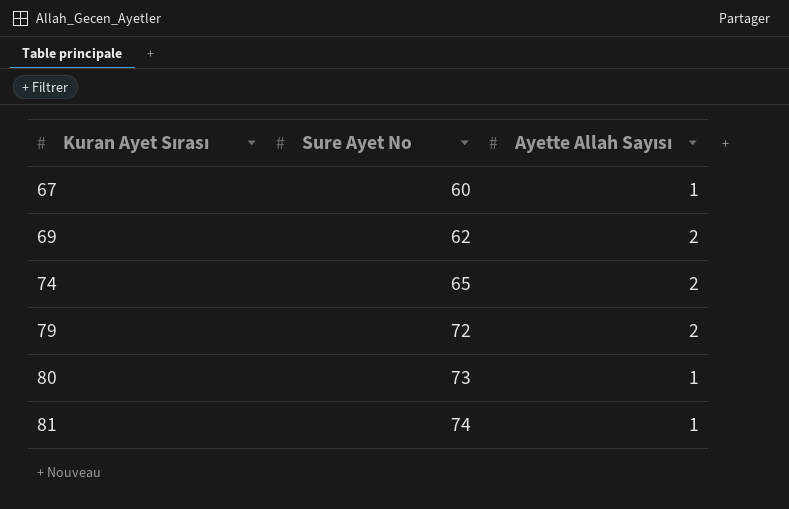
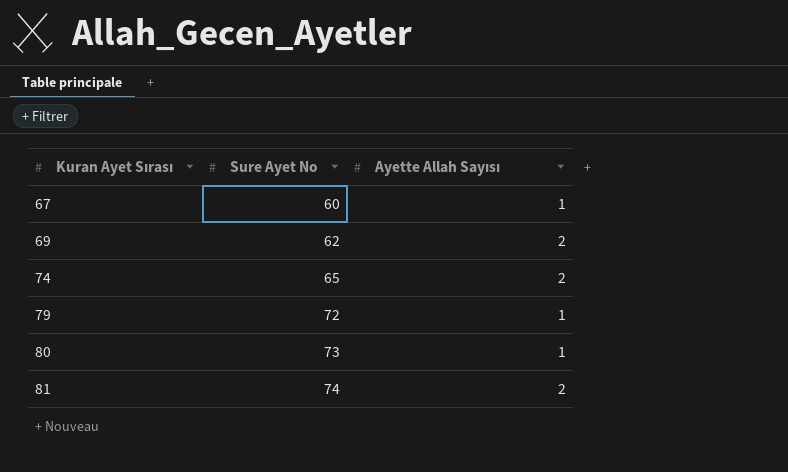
79 | Ayette Allah Sayısı: 2 -> 1
81 | Ayette Allah Sayısı: 1 -> 2

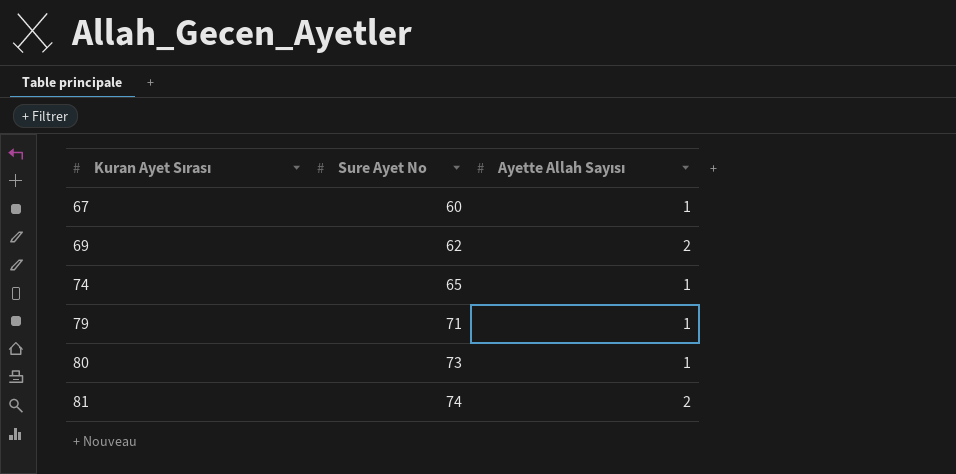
74 | Ayette Allah Sayısı: 2 -> 1
79 | Sure Ayet No: 72 -> 71

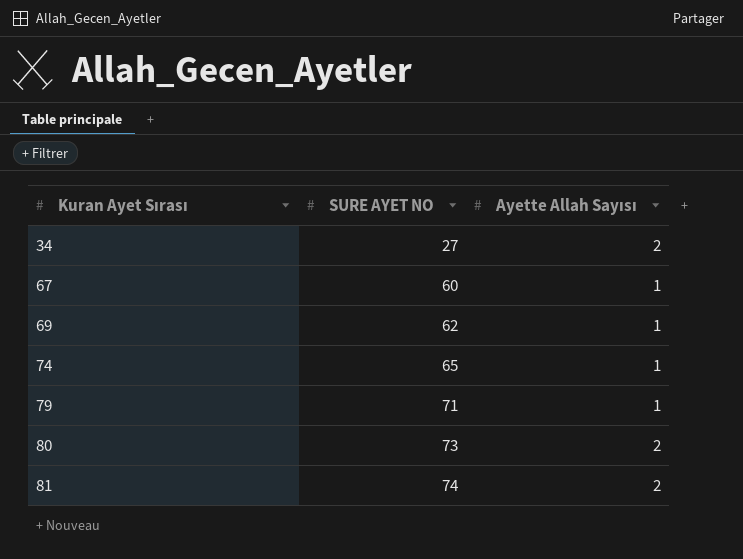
column name: Sure Ayet No -> SURE AYET NO
row 34: none -> 27 | 2
69 | Ayette Allah Sayısı: 2 -> 1
80 | Ayette Allah Sayısı: 1 -> 2

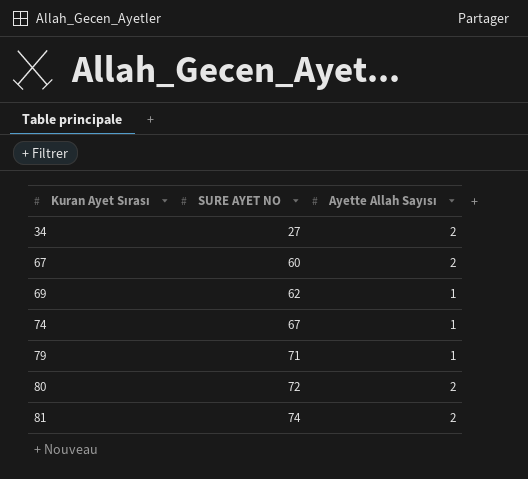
67 | Ayette Allah Sayısı: 1 -> 2
74 | SURE AYET NO: 65 -> 67
80 | SURE AYET NO: 73 -> 72

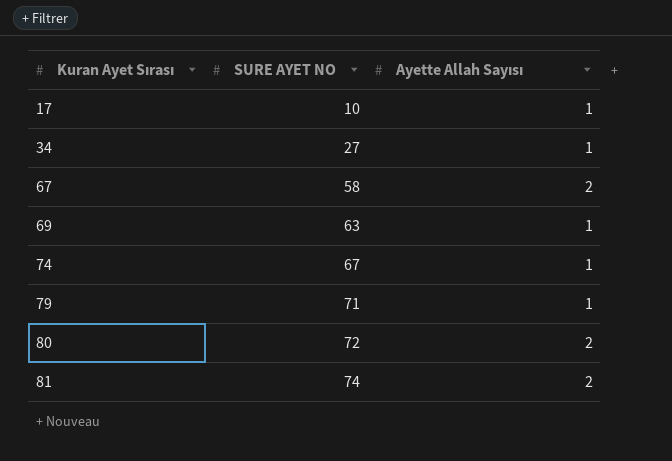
row 17: none -> 10 | 1
34 | Ayette Allah Sayısı: 2 -> 1
67 | SURE AYET NO: 60 -> 58
69 | SURE AYET NO: 62 -> 63

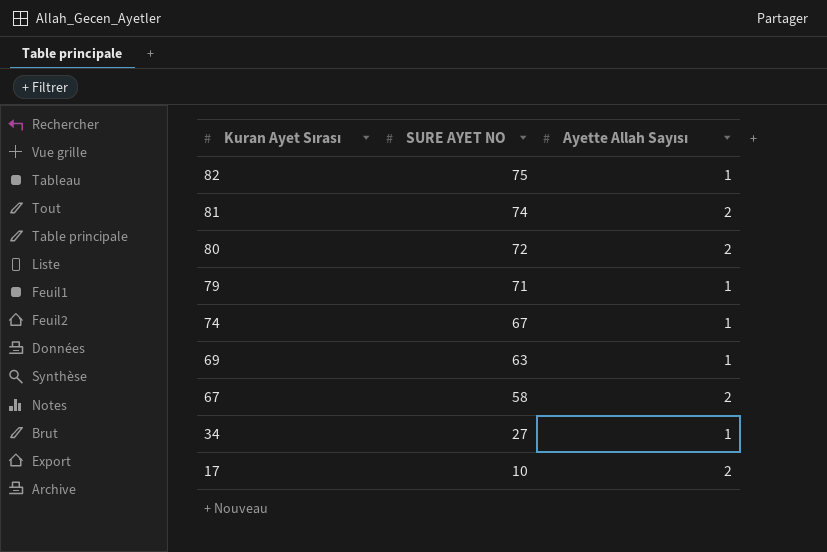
row order: Kuran Ayet Sırası ascending -> Kuran Ayet Sırası descending
row 82: none -> 75 | 1
17 | Ayette Allah Sayısı: 1 -> 2

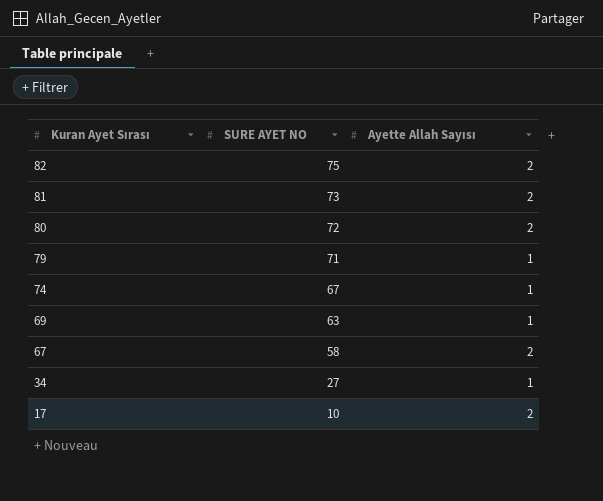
82 | Ayette Allah Sayısı: 1 -> 2
81 | SURE AYET NO: 74 -> 73

